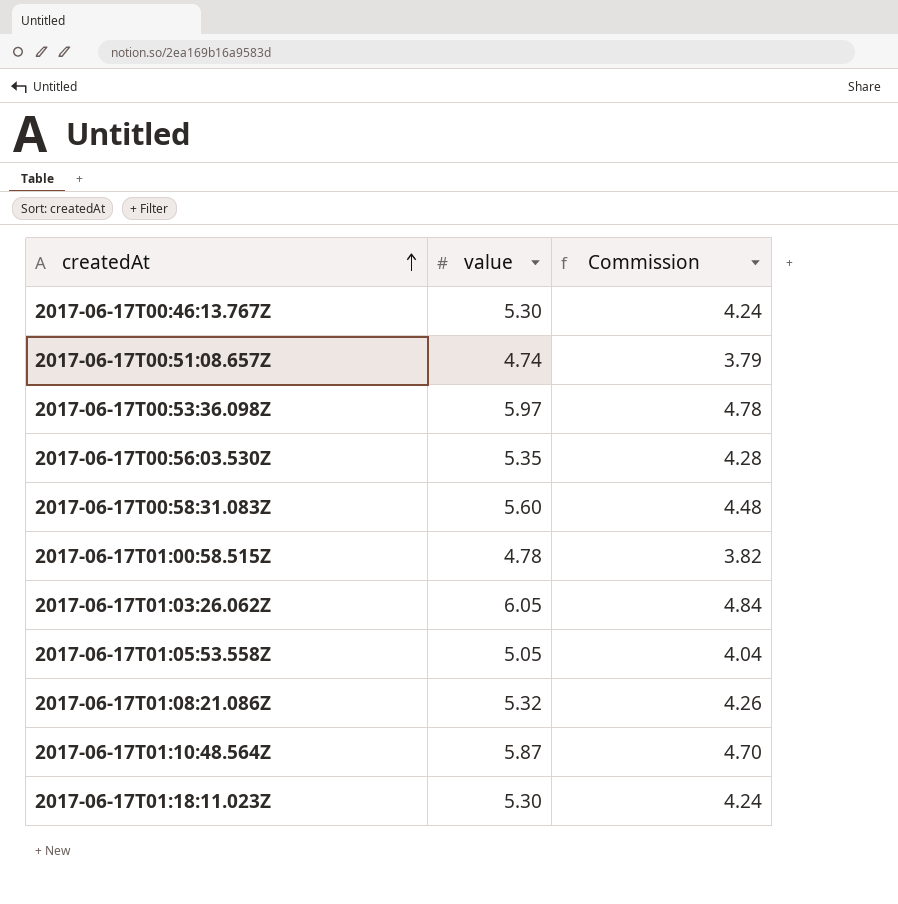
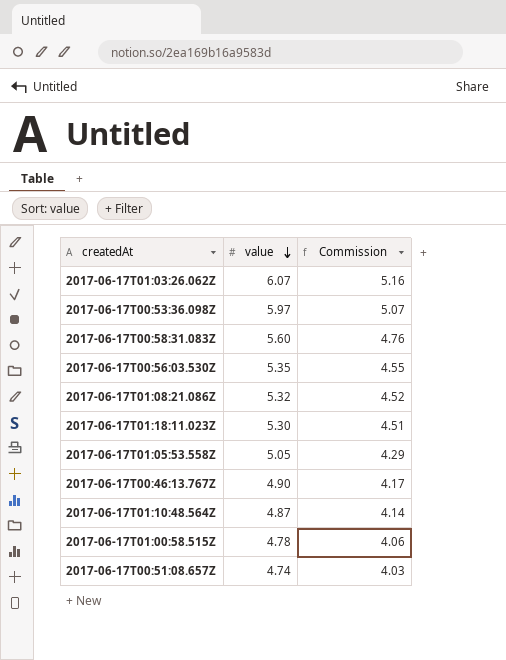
row order: createdAt ascending -> value descending
column Commission | formula: [value] * 0.8 -> [value] * 0.85
2017-06-17T01:03:26.062Z | value: 6.05 -> 6.07
2017-06-17T00:46:13.767Z | value: 5.30 -> 4.90
2017-06-17T01:10:48.564Z | value: 5.87 -> 4.87

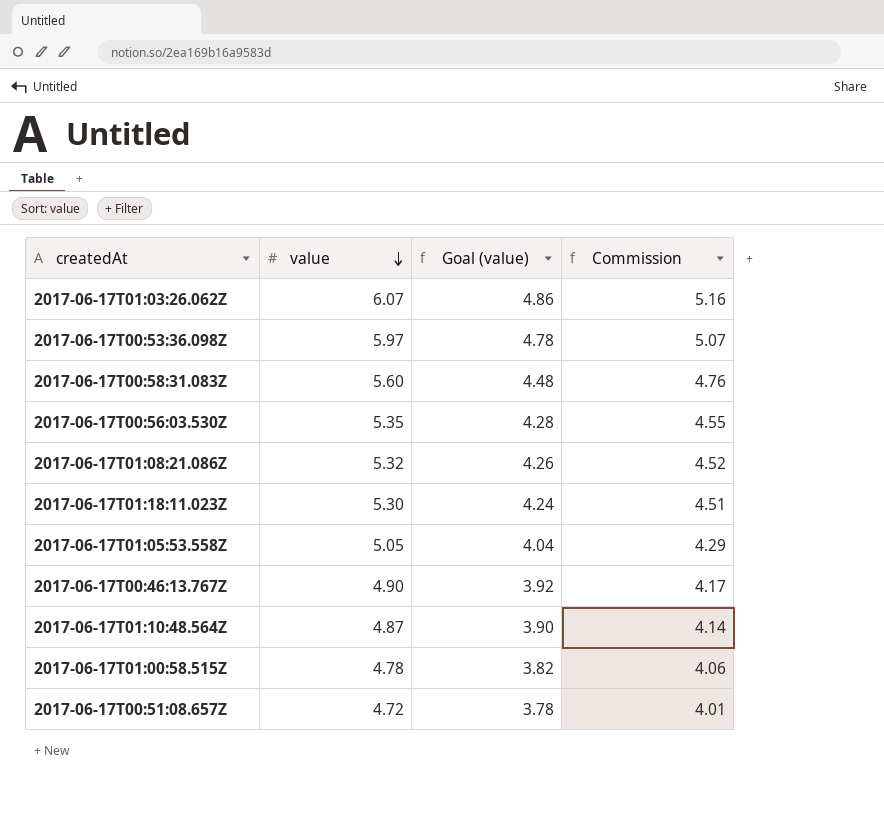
column Goal (value) | formula: none -> [value] * 0.8
2017-06-17T00:51:08.657Z | value: 4.74 -> 4.72
2017-06-17T00:51:08.657Z | Commission: 4.03 -> 4.01

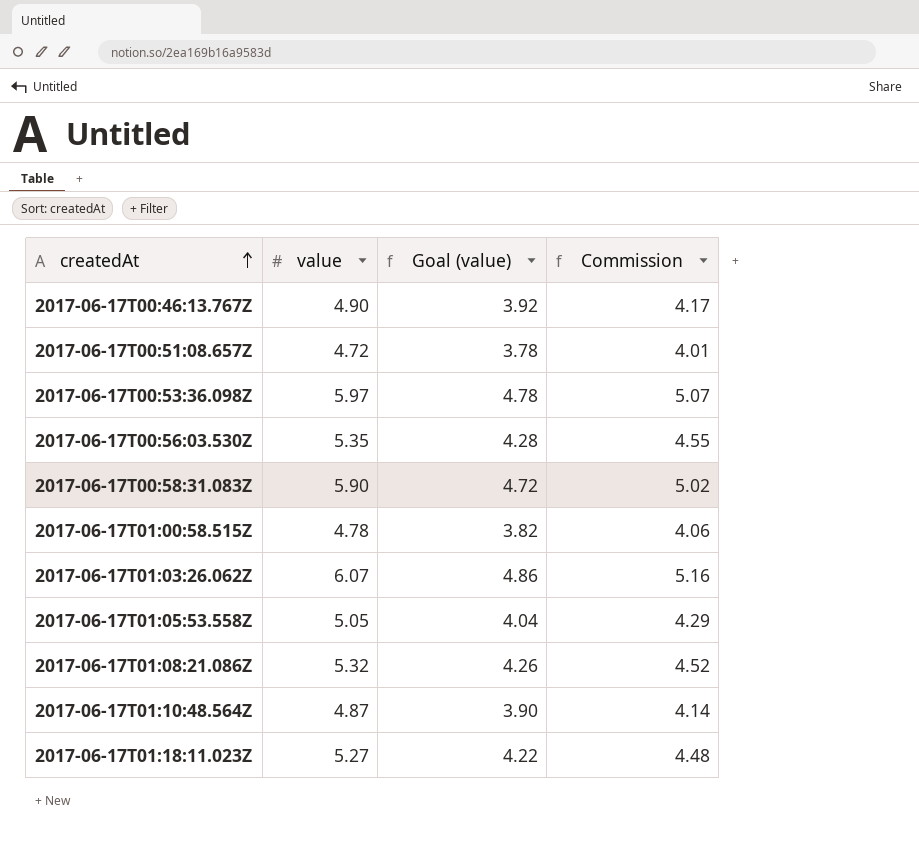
row order: value descending -> createdAt ascending
2017-06-17T00:58:31.083Z | value: 5.60 -> 5.90
2017-06-17T00:58:31.083Z | Goal (value): 4.48 -> 4.72
2017-06-17T00:58:31.083Z | Commission: 4.76 -> 5.02
2017-06-17T01:18:11.023Z | value: 5.30 -> 5.27
2017-06-17T01:18:11.023Z | Goal (value): 4.24 -> 4.22
2017-06-17T01:18:11.023Z | Commission: 4.51 -> 4.48

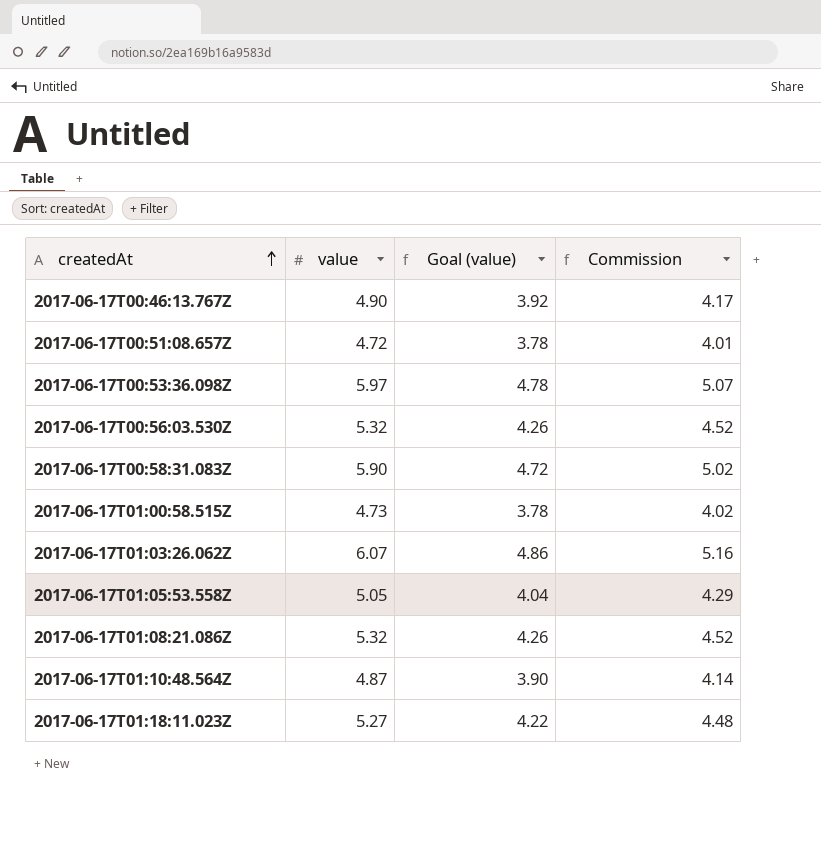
2017-06-17T00:56:03.530Z | value: 5.35 -> 5.32
2017-06-17T00:56:03.530Z | Goal (value): 4.28 -> 4.26
2017-06-17T00:56:03.530Z | Commission: 4.55 -> 4.52
2017-06-17T01:00:58.515Z | value: 4.78 -> 4.73
2017-06-17T01:00:58.515Z | Goal (value): 3.82 -> 3.78
2017-06-17T01:00:58.515Z | Commission: 4.06 -> 4.02

